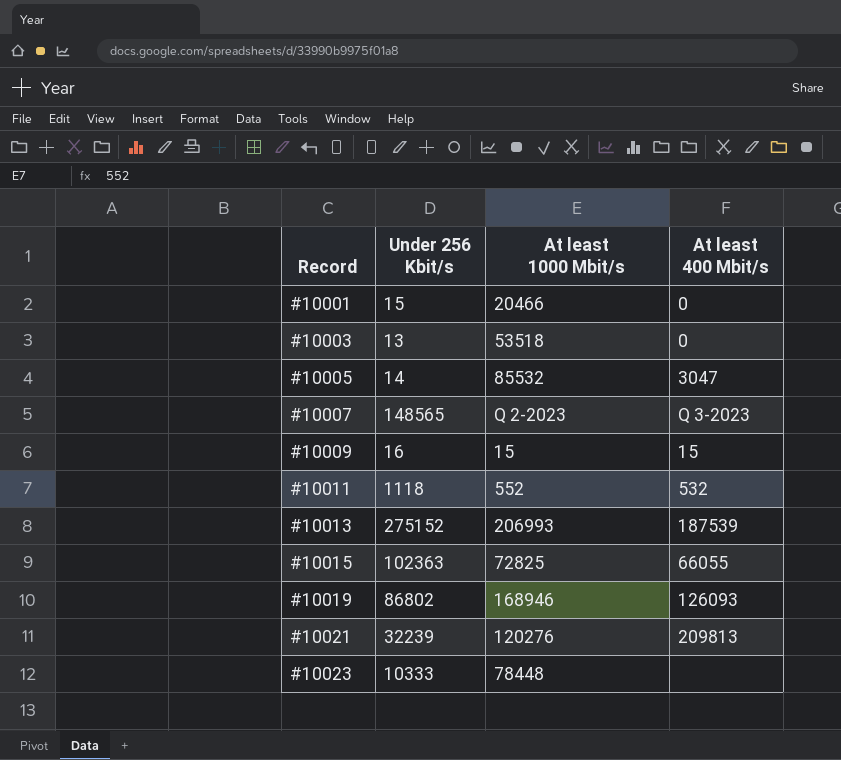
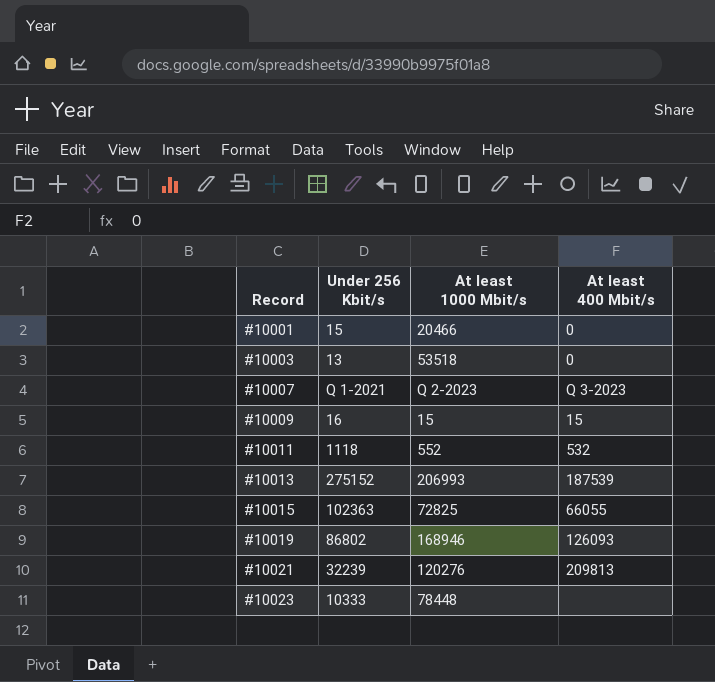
row #10005: 14 | 85532 | 3047 -> none
#10007 | Under 256 Kbit/s: 148565 -> Q 1-2021

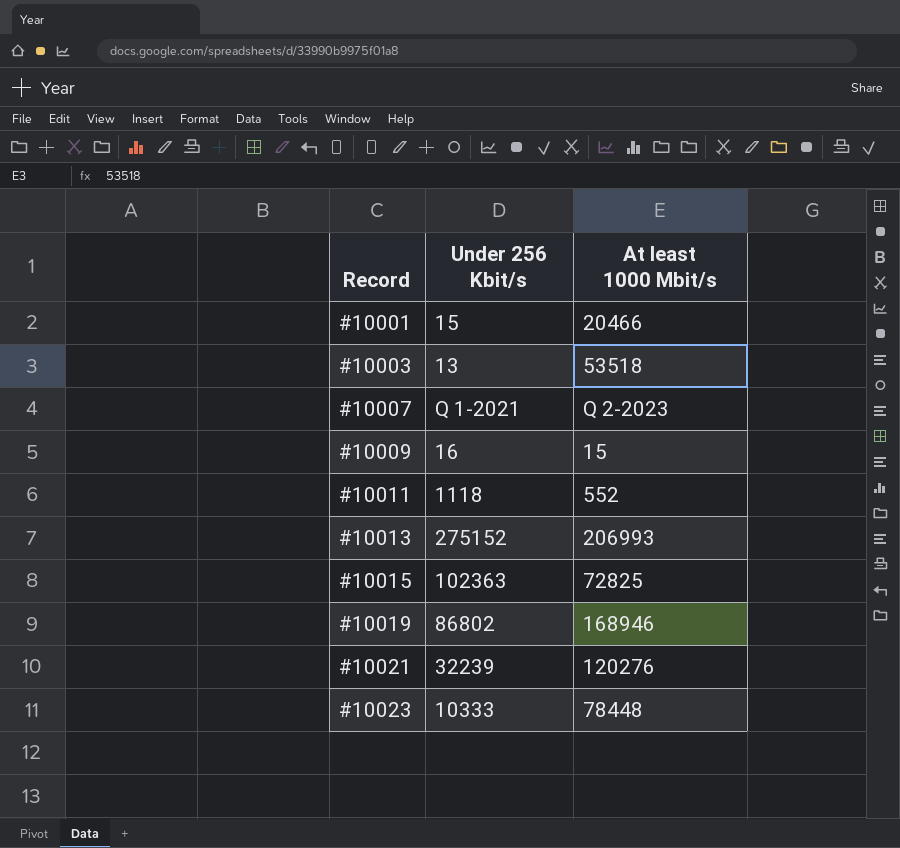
column At least 400 Mbit/s | position: 4 -> none

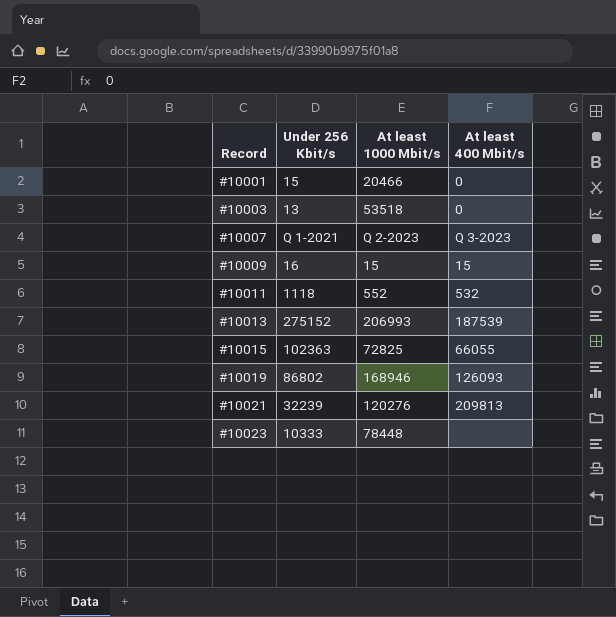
column At least 400 Mbit/s | position: none -> 4

